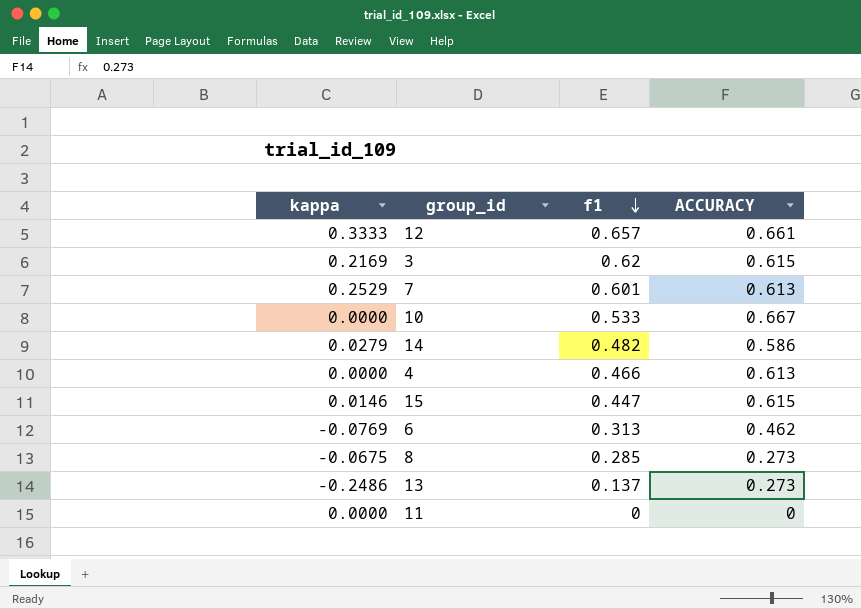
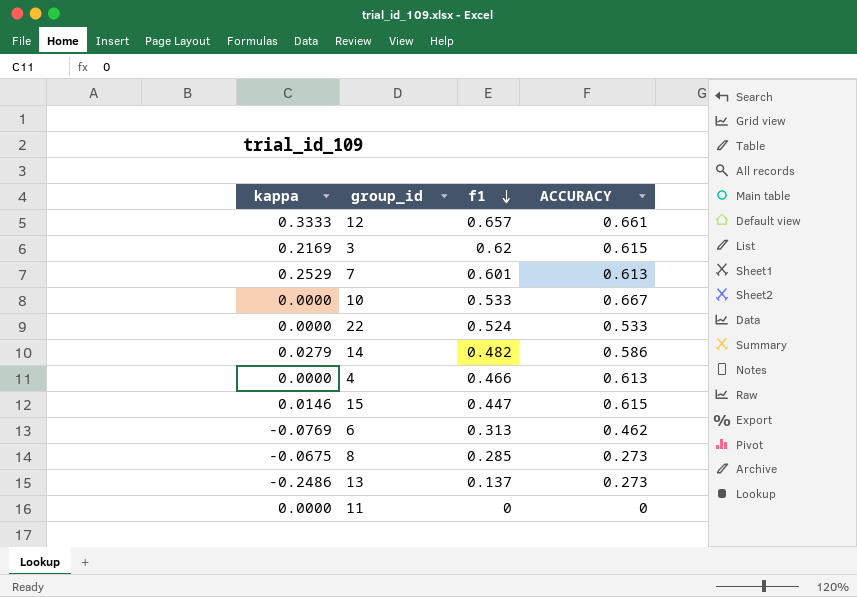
row 22: none -> 0.0000 | 0.524 | 0.533

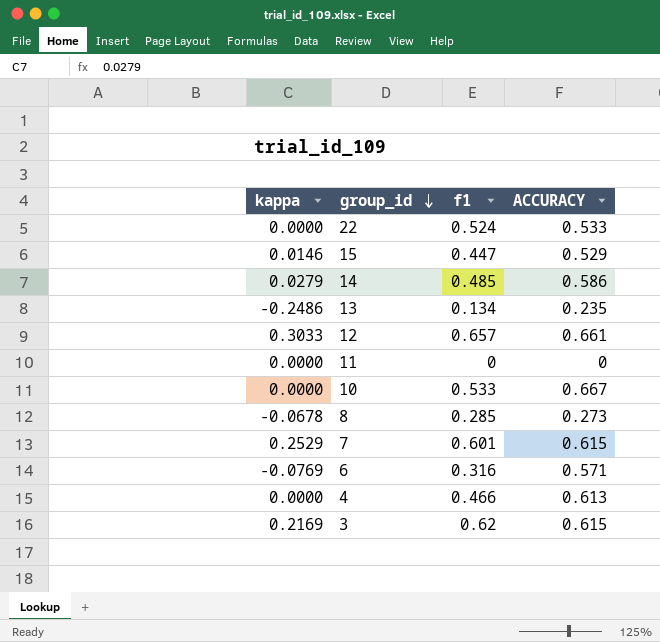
row order: f1 descending -> group_id descending
15 | ACCURACY: 0.615 -> 0.529
14 | f1: 0.482 -> 0.485
13 | f1: 0.137 -> 0.134
13 | ACCURACY: 0.273 -> 0.235
12 | kappa: 0.3333 -> 0.3033
8 | kappa: -0.0675 -> -0.0678
7 | ACCURACY: 0.613 -> 0.615
6 | f1: 0.313 -> 0.316
6 | ACCURACY: 0.462 -> 0.571

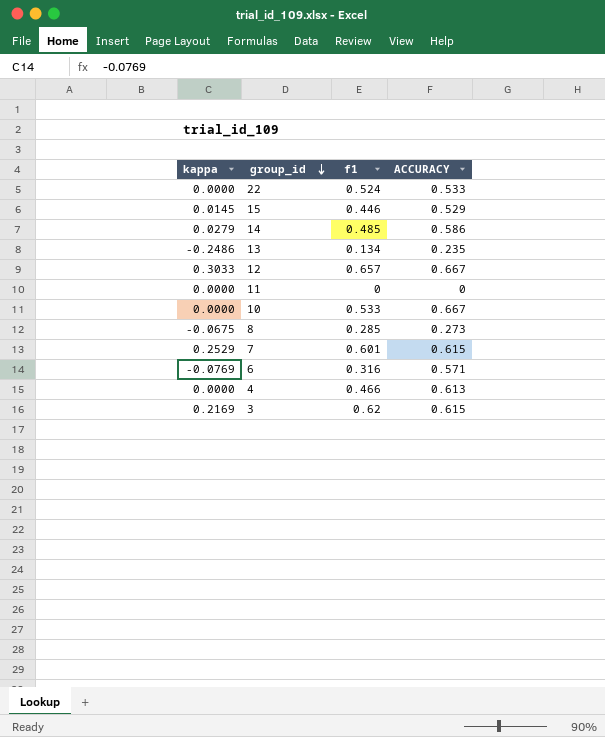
15 | kappa: 0.0146 -> 0.0145
15 | f1: 0.447 -> 0.446
12 | ACCURACY: 0.661 -> 0.667
8 | kappa: -0.0678 -> -0.0675

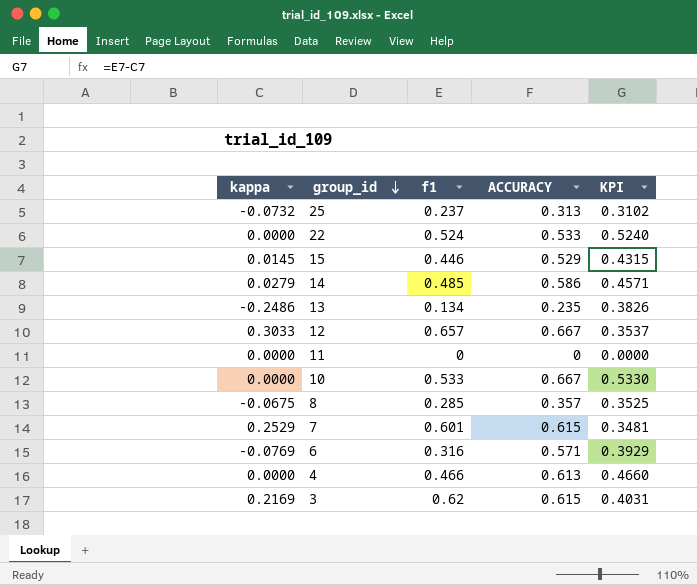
column KPI | formula: none -> [f1] - [kappa]
row 25: none -> -0.0732 | 0.237 | 0.313 | 0.3102
8 | ACCURACY: 0.273 -> 0.357

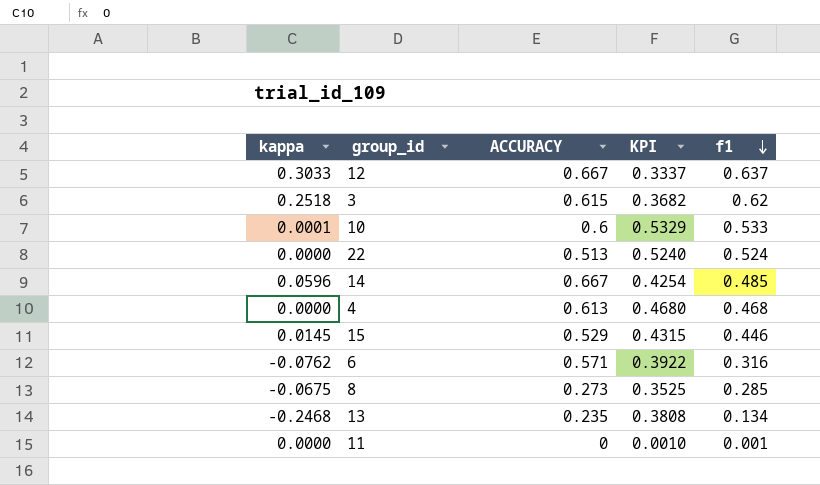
row order: group_id descending -> f1 descending
column f1 | position: 3 -> 5
row 25: -0.0732 | 0.237 | 0.313 | 0.3102 -> none
row 7: 0.2529 | 0.601 | 0.615 | 0.3481 -> none
12 | KPI: 0.3537 -> 0.3337
12 | f1: 0.657 -> 0.637
3 | kappa: 0.2169 -> 0.2518
3 | KPI: 0.4031 -> 0.3682
10 | kappa: 0.0000 -> 0.0001
10 | ACCURACY: 0.667 -> 0.6
10 | KPI: 0.5330 -> 0.5329
22 | ACCURACY: 0.533 -> 0.513
14 | kappa: 0.0279 -> 0.0596
14 | ACCURACY: 0.586 -> 0.667
14 | KPI: 0.4571 -> 0.4254
4 | KPI: 0.4660 -> 0.4680
4 | f1: 0.466 -> 0.468
6 | kappa: -0.0769 -> -0.0762
6 | KPI: 0.3929 -> 0.3922
8 | ACCURACY: 0.357 -> 0.273
13 | kappa: -0.2486 -> -0.2468
13 | KPI: 0.3826 -> 0.3808
11 | KPI: 0.0000 -> 0.0010
11 | f1: 0 -> 0.001

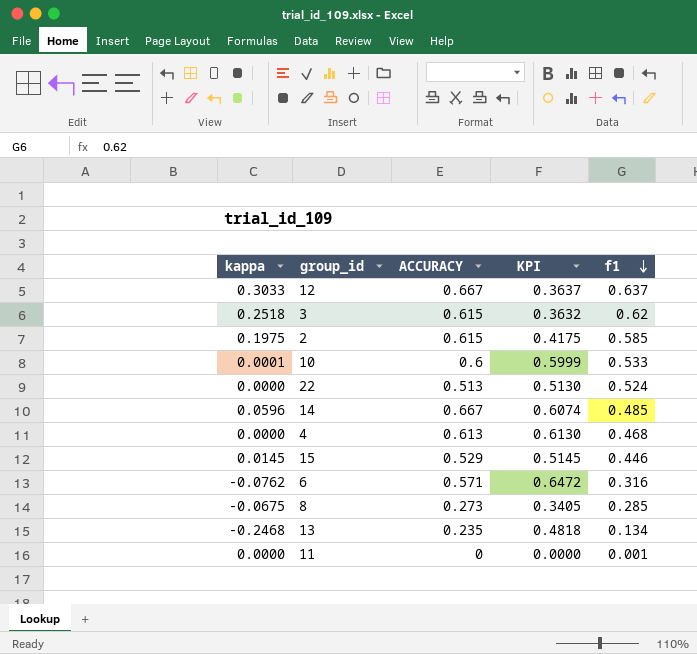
column KPI | formula: [f1] - [kappa] -> [ACCURACY] - [kappa]
row 2: none -> 0.1975 | 0.615 | 0.4175 | 0.585

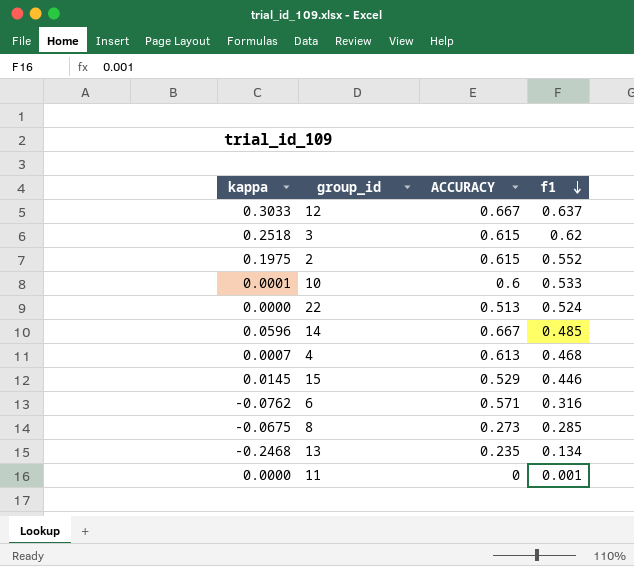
column KPI | formula: [ACCURACY] - [kappa] -> none
2 | f1: 0.585 -> 0.552
4 | kappa: 0.0000 -> 0.0007

